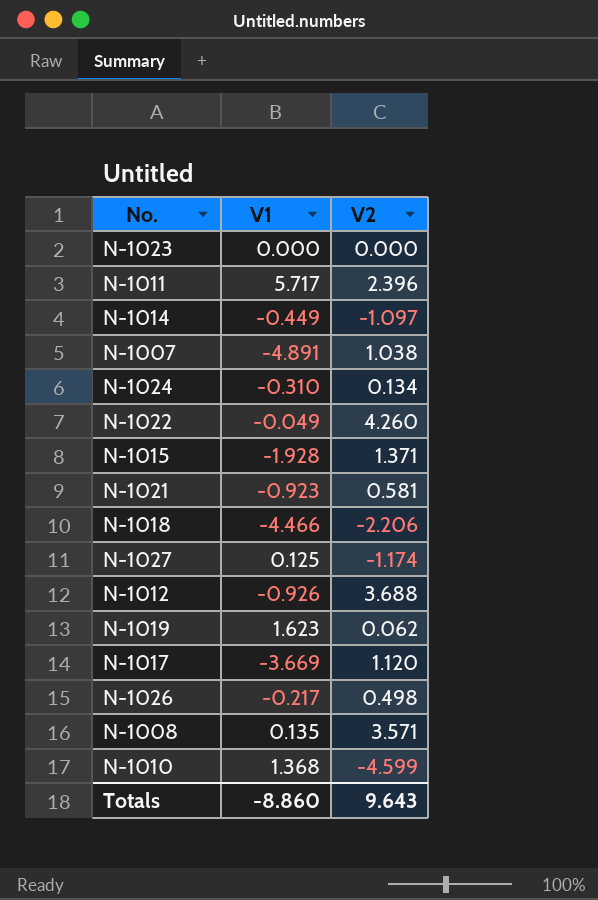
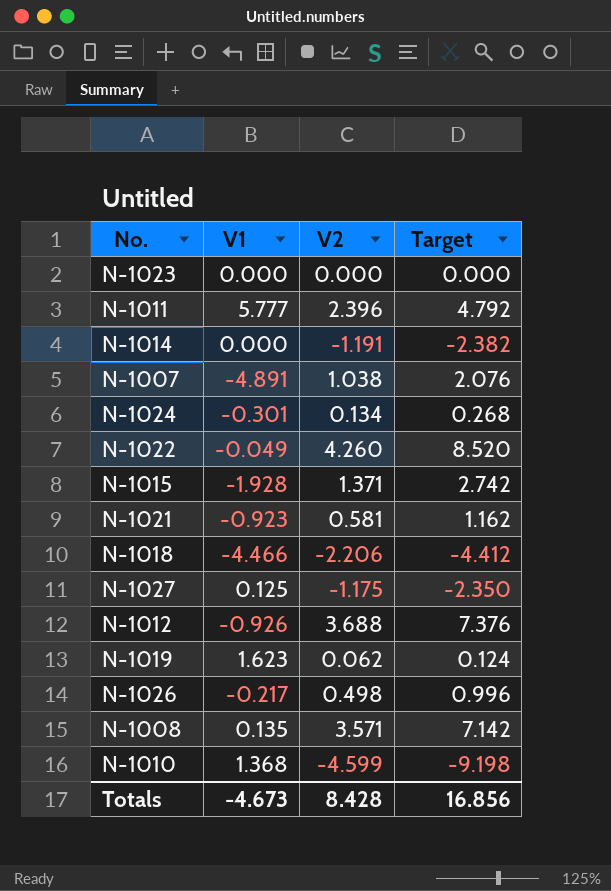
column Target | formula: none -> [V2] * 2
row N-1017: -3.669 | 1.120 -> none
N-1011 | V1: 5.717 -> 5.777
N-1014 | V1: -0.449 -> 0.000
N-1014 | V2: -1.097 -> -1.191
N-1024 | V1: -0.310 -> -0.301
N-1027 | V2: -1.174 -> -1.175
Totals | V1: -8.860 -> -4.673
Totals | V2: 9.643 -> 8.428

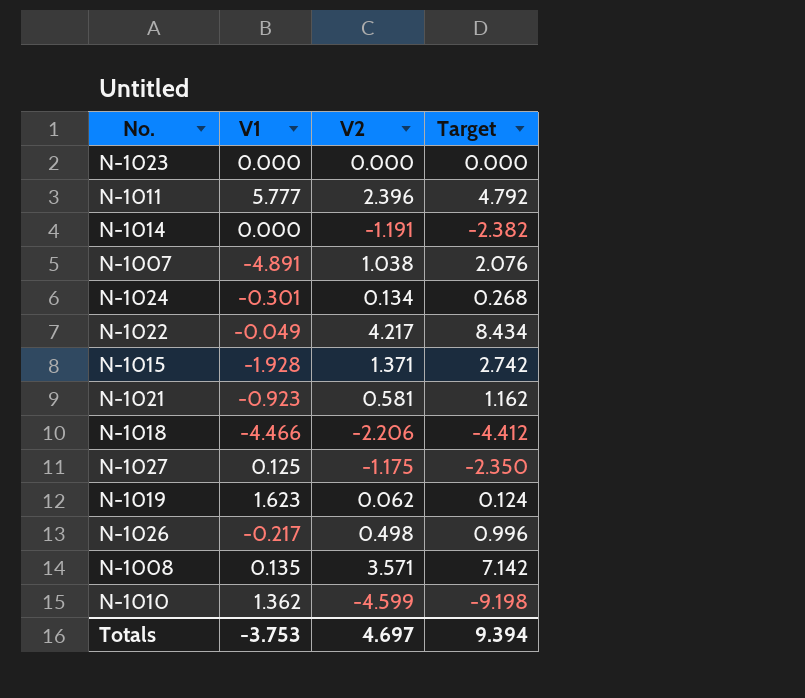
row N-1012: -0.926 | 3.688 | 7.376 -> none
N-1022 | V2: 4.260 -> 4.217
N-1022 | Target: 8.520 -> 8.434
N-1010 | V1: 1.368 -> 1.362
Totals | V1: -4.673 -> -3.753
Totals | V2: 8.428 -> 4.697
Totals | Target: 16.856 -> 9.394

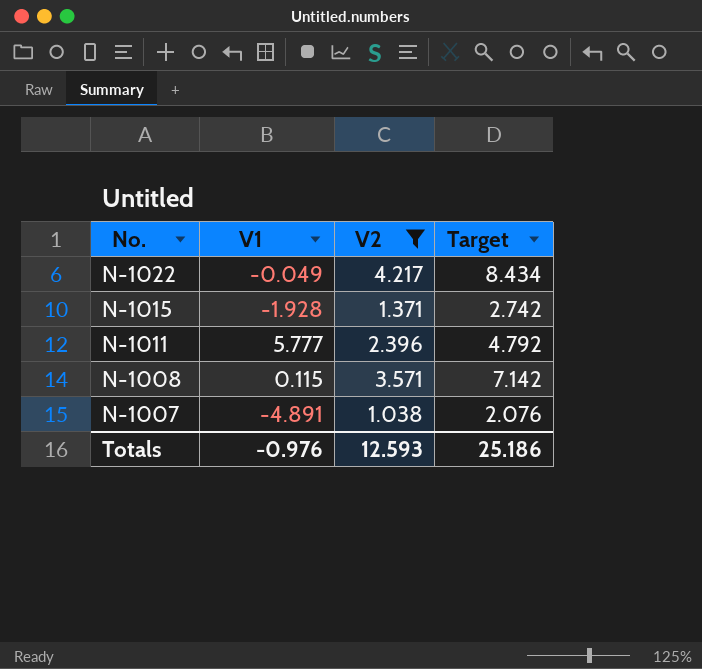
filter: none -> V2 >= 1.038
row order: none -> No. descending
N-1008 | V1: 0.135 -> 0.115
Totals | V1: -3.753 -> -0.976
Totals | V2: 4.697 -> 12.593
Totals | Target: 9.394 -> 25.186

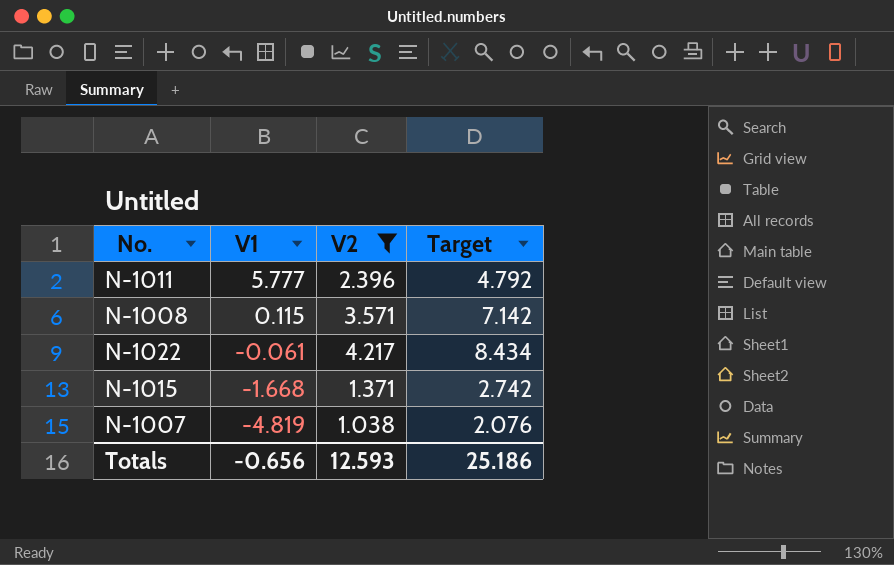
row order: No. descending -> V1 descending
N-1022 | V1: -0.049 -> -0.061
N-1015 | V1: -1.928 -> -1.668
N-1007 | V1: -4.891 -> -4.819
Totals | V1: -0.976 -> -0.656

